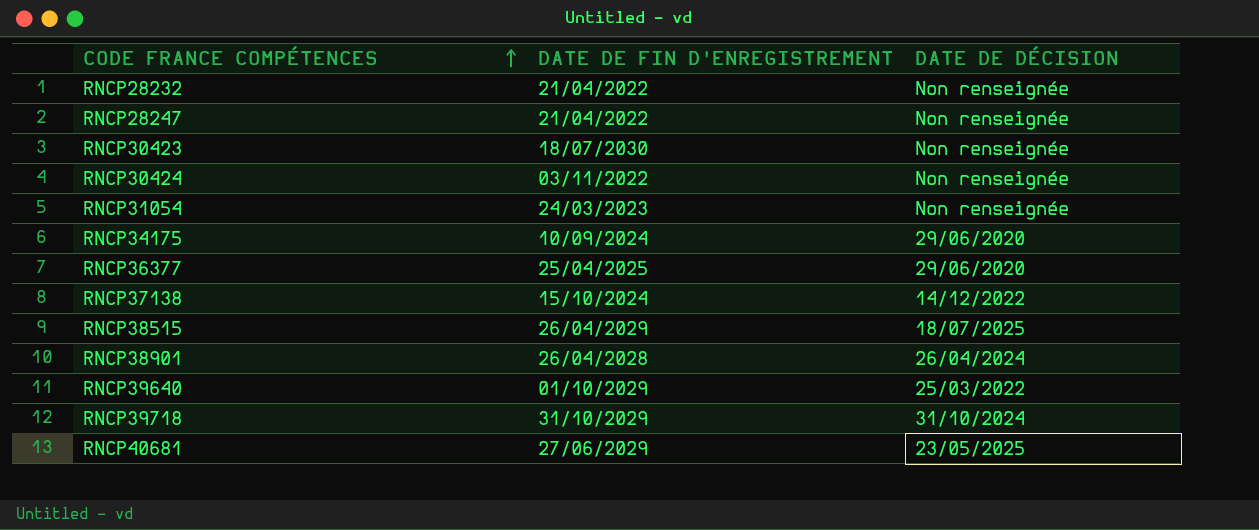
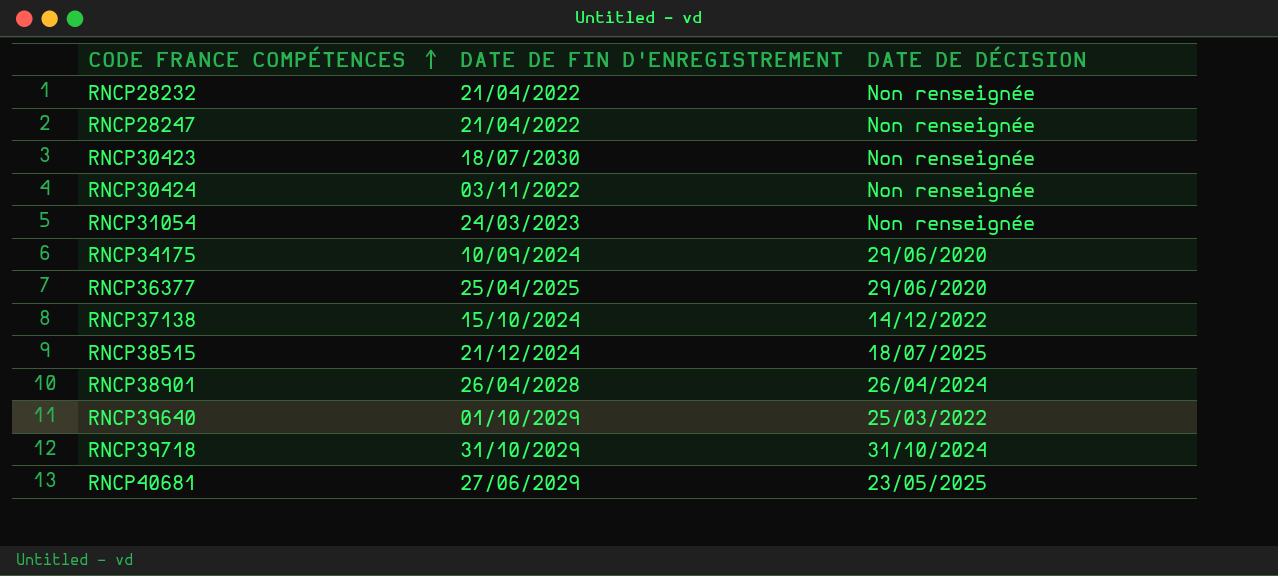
RNCP38515 | DATE DE FIN D'ENREGISTREMENT: 26/04/2029 -> 21/12/2024

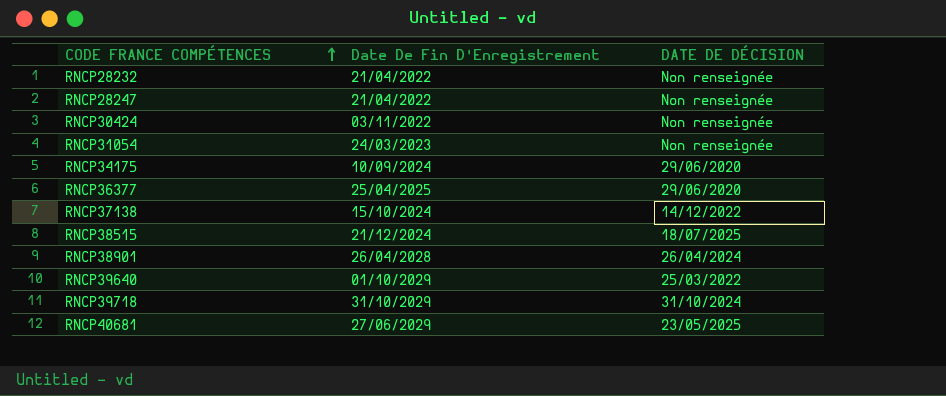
column name: DATE DE FIN D'ENREGISTREMENT -> Date De Fin D'Enregistrement
row RNCP30423: 18/07/2030 | Non renseignée -> none

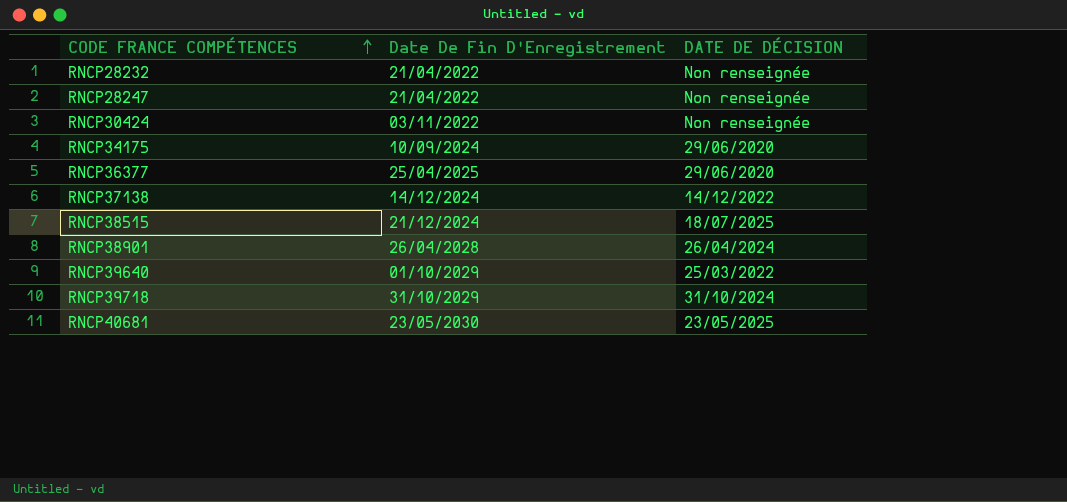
row RNCP31054: 24/03/2023 | Non renseignée -> none
RNCP37138 | Date De Fin D'Enregistrement: 15/10/2024 -> 14/12/2024
RNCP40681 | Date De Fin D'Enregistrement: 27/06/2029 -> 23/05/2030

